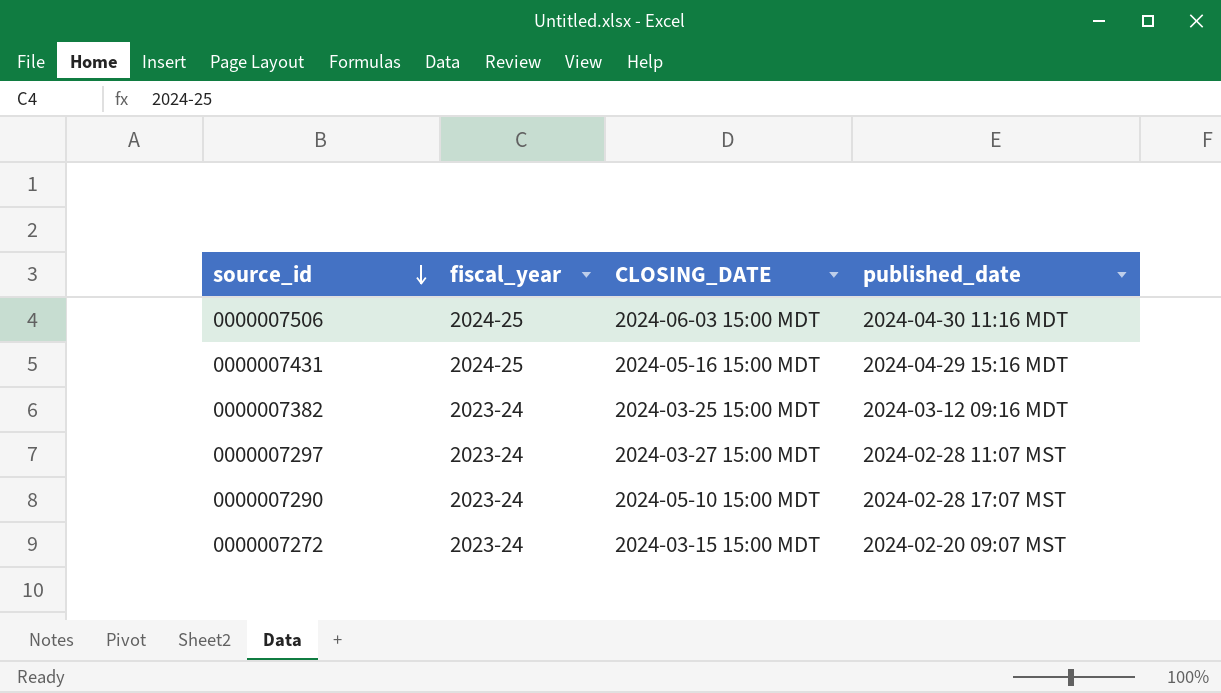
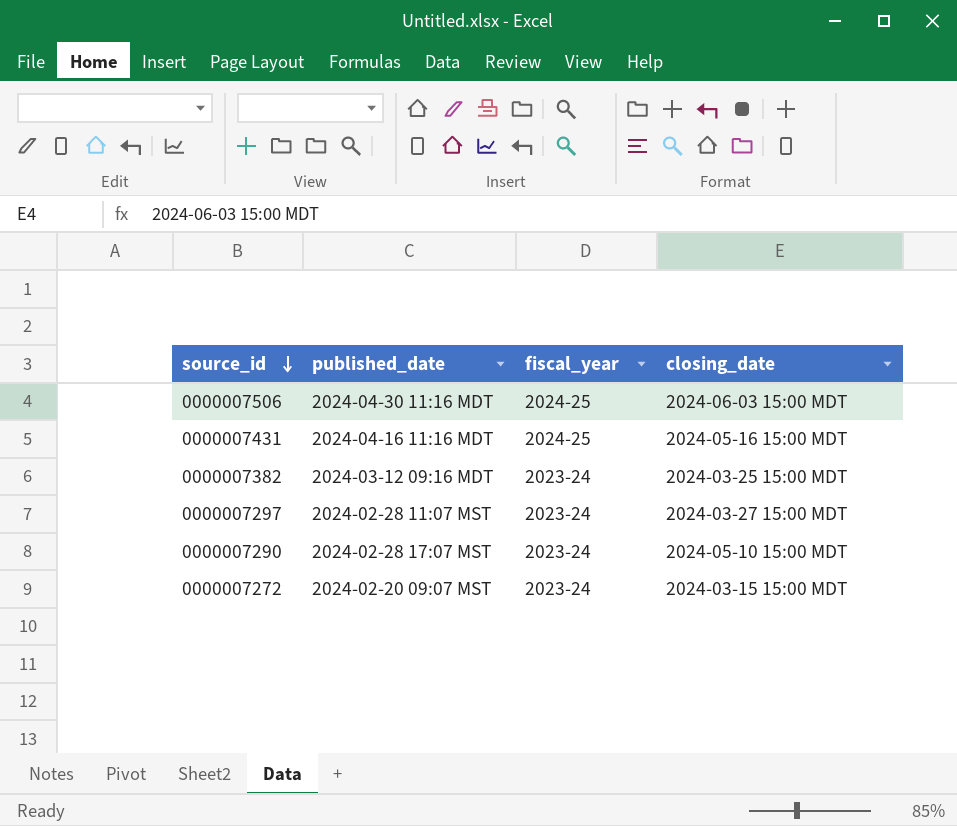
column published_date | position: 4 -> 2
column name: CLOSING_DATE -> closing_date
0000007431 | published_date: 2024-04-29 15:16 MDT -> 2024-04-16 11:16 MDT

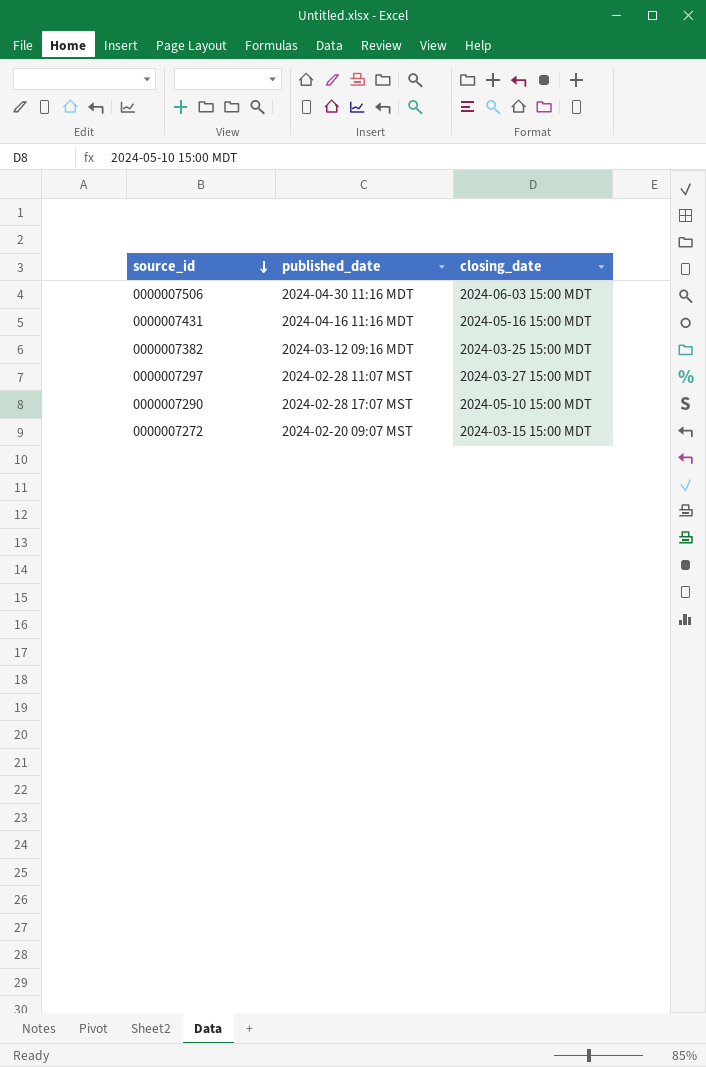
column fiscal_year | position: 3 -> none

